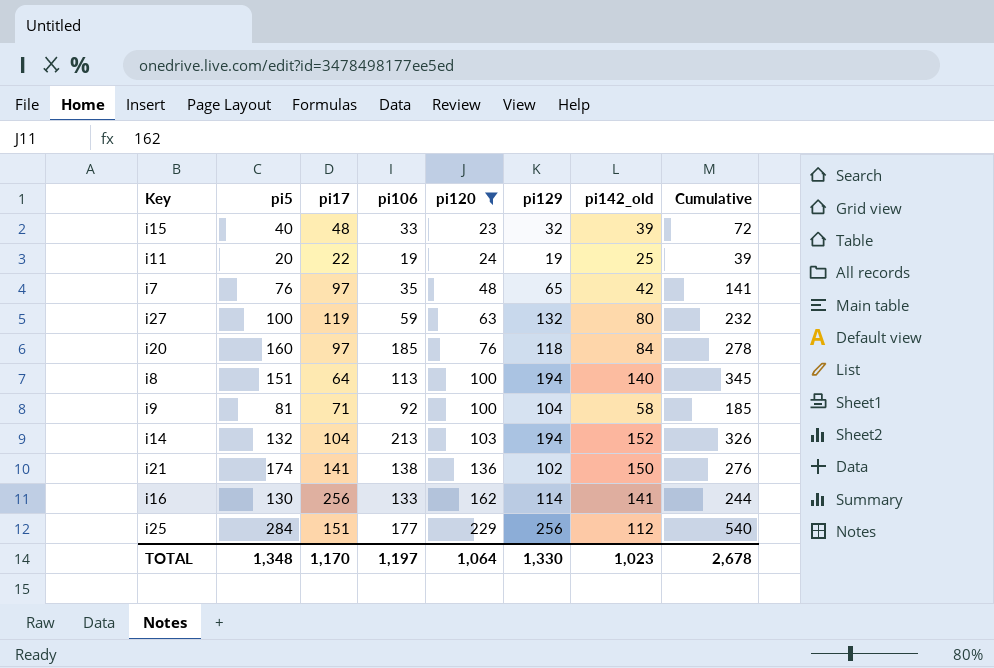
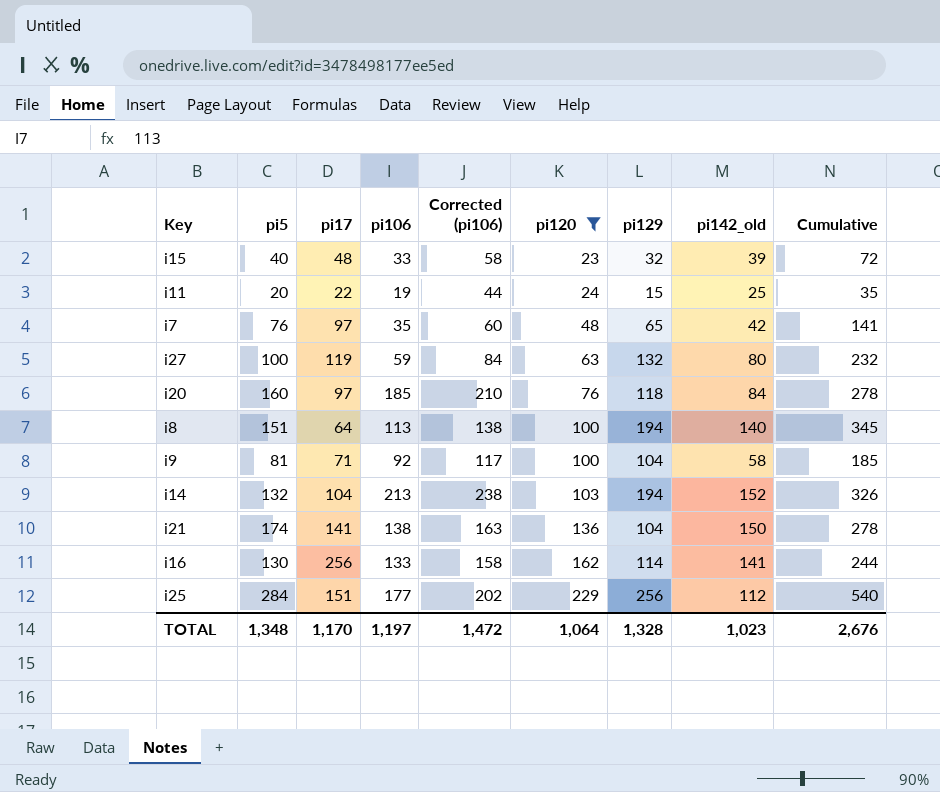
column Corrected (pi106) | formula: none -> [pi106] + 25
i11 | pi129: 19 -> 15
i11 | Cumulative: 39 -> 35
i21 | pi129: 102 -> 104
i21 | Cumulative: 276 -> 278
TOTAL | pi129: 1,330 -> 1,328
TOTAL | Cumulative: 2,678 -> 2,676

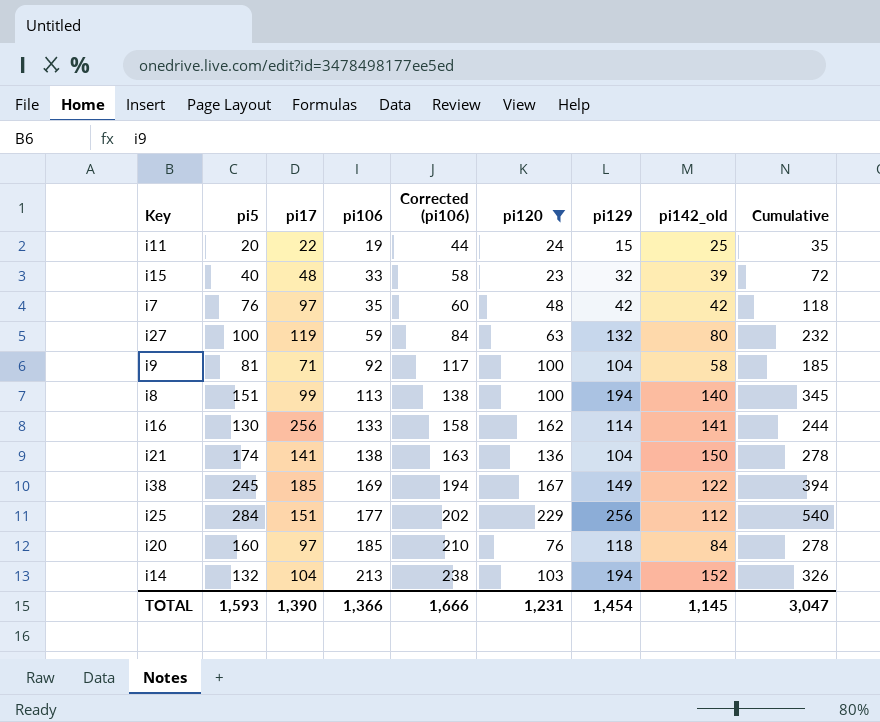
row order: pi120 ascending -> pi106 ascending
i7 | pi129: 65 -> 42
i7 | Cumulative: 141 -> 118
i8 | pi17: 64 -> 99
row i38: none -> 245 | 185 | 169 | 194 | 167 | 149 | 122 | 394
TOTAL | pi5: 1,348 -> 1,593
TOTAL | pi17: 1,170 -> 1,390
TOTAL | pi106: 1,197 -> 1,366
TOTAL | Corrected (pi106): 1,472 -> 1,666
TOTAL | pi120: 1,064 -> 1,231
TOTAL | pi129: 1,328 -> 1,454
TOTAL | pi142_old: 1,023 -> 1,145
TOTAL | Cumulative: 2,676 -> 3,047

